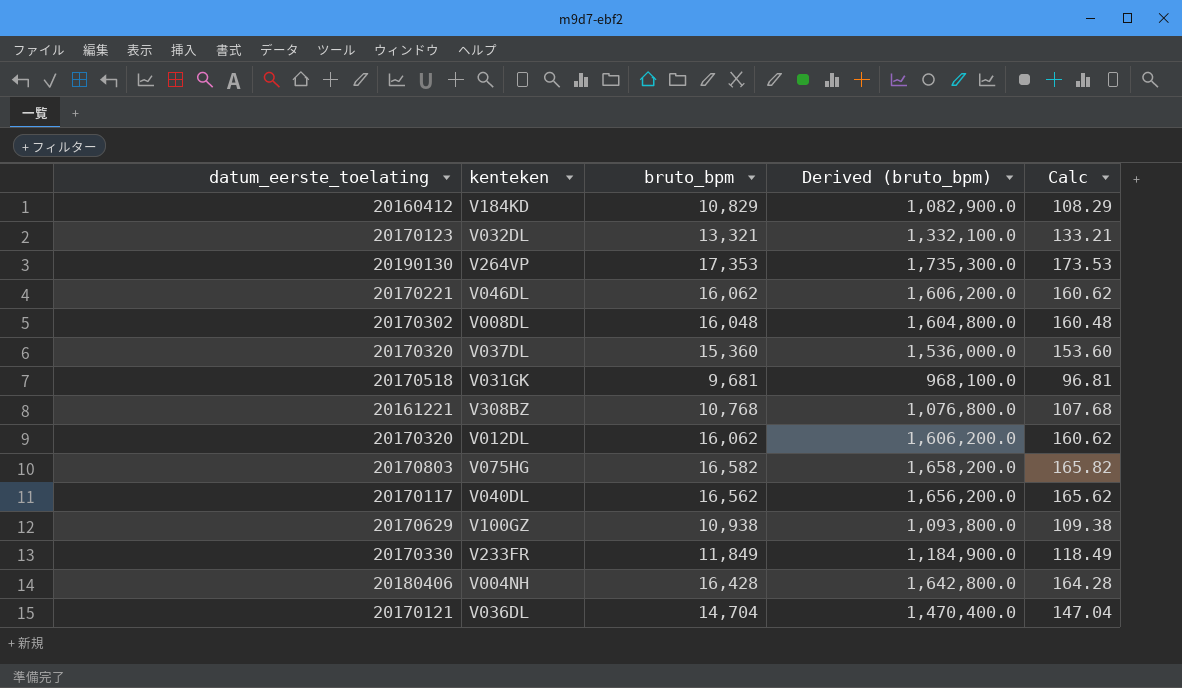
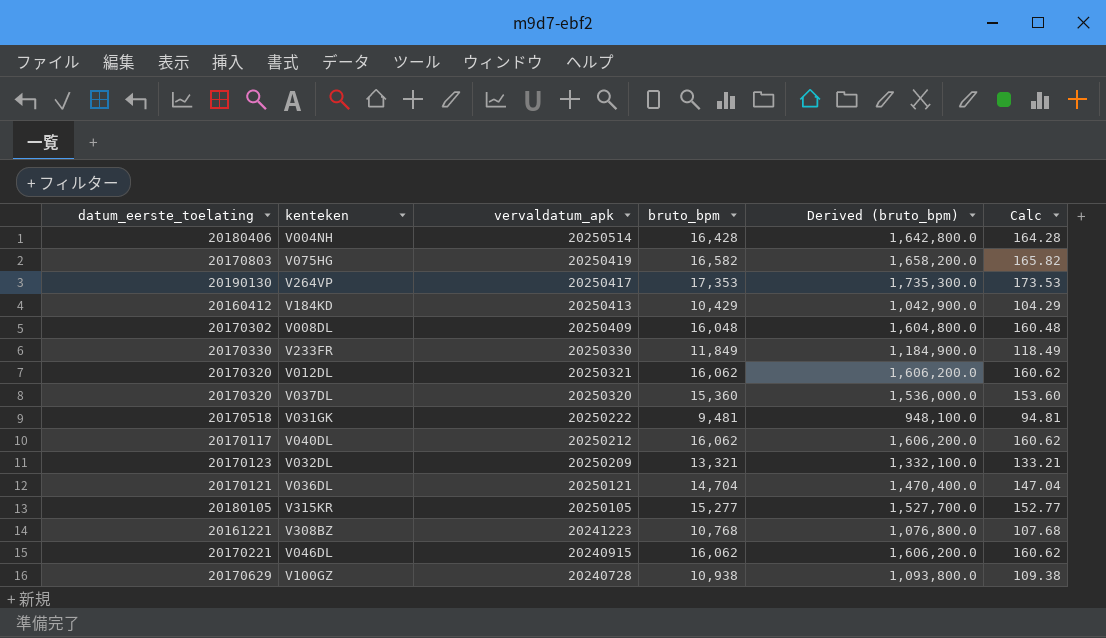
row order: none -> vervaldatum_apk descending
column vervaldatum_apk | position: none -> 3
V184KD | bruto_bpm: 10,829 -> 10,429
V184KD | Derived (bruto_bpm): 1,082,900.0 -> 1,042,900.0
V184KD | Calc: 108.29 -> 104.29
V031GK | bruto_bpm: 9,681 -> 9,481
V031GK | Derived (bruto_bpm): 968,100.0 -> 948,100.0
V031GK | Calc: 96.81 -> 94.81
V040DL | bruto_bpm: 16,562 -> 16,062
V040DL | Derived (bruto_bpm): 1,656,200.0 -> 1,606,200.0
V040DL | Calc: 165.62 -> 160.62
row V315KR: none -> 20180105 | 20250105 | 15,277 | 1,527,700.0 | 152.77

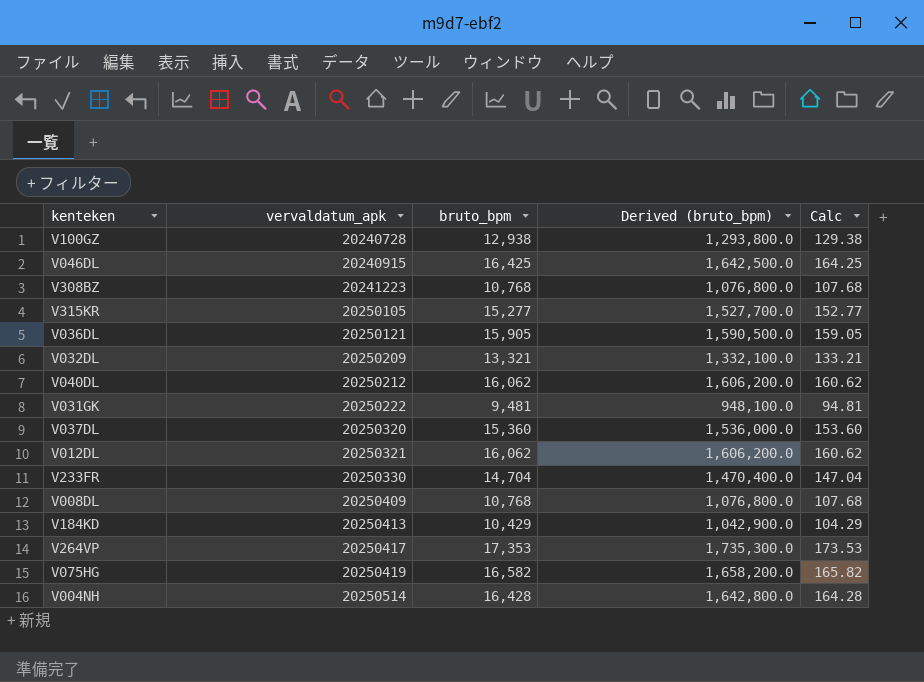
row order: vervaldatum_apk descending -> vervaldatum_apk ascending
column datum_eerste_toelating | position: 1 -> none
V100GZ | bruto_bpm: 10,938 -> 12,938
V100GZ | Derived (bruto_bpm): 1,093,800.0 -> 1,293,800.0
V100GZ | Calc: 109.38 -> 129.38
V046DL | bruto_bpm: 16,062 -> 16,425
V046DL | Derived (bruto_bpm): 1,606,200.0 -> 1,642,500.0
V046DL | Calc: 160.62 -> 164.25
V036DL | bruto_bpm: 14,704 -> 15,905
V036DL | Derived (bruto_bpm): 1,470,400.0 -> 1,590,500.0
V036DL | Calc: 147.04 -> 159.05
V233FR | bruto_bpm: 11,849 -> 14,704
V233FR | Derived (bruto_bpm): 1,184,900.0 -> 1,470,400.0
V233FR | Calc: 118.49 -> 147.04
V008DL | bruto_bpm: 16,048 -> 10,768
V008DL | Derived (bruto_bpm): 1,604,800.0 -> 1,076,800.0
V008DL | Calc: 160.48 -> 107.68

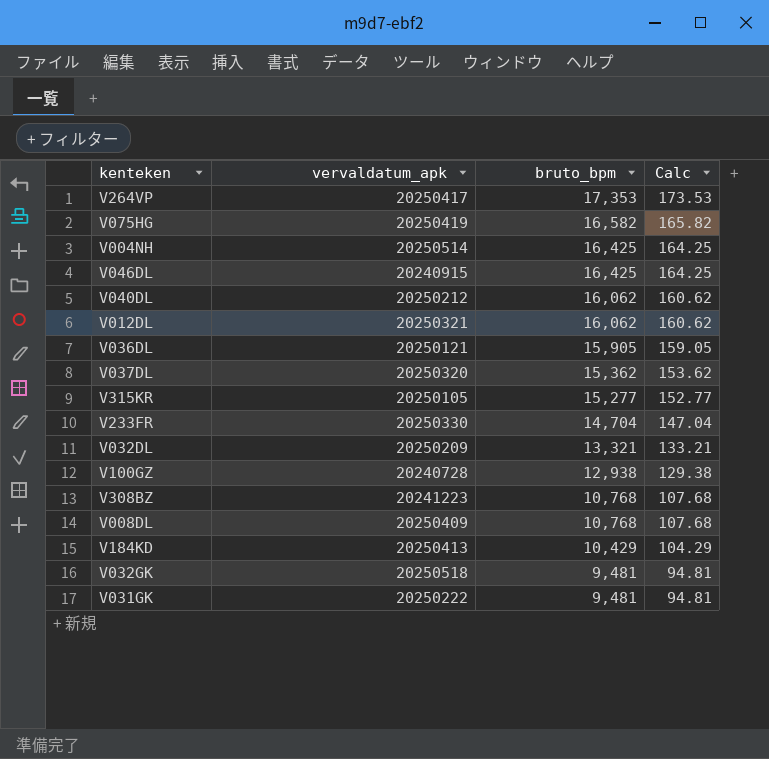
row order: vervaldatum_apk ascending -> bruto_bpm descending
column Derived (bruto_bpm) | formula: [bruto_bpm] * 100 -> none
V004NH | bruto_bpm: 16,428 -> 16,425
V004NH | Calc: 164.28 -> 164.25
V037DL | bruto_bpm: 15,360 -> 15,362
V037DL | Calc: 153.60 -> 153.62
row V032GK: none -> 20250518 | 9,481 | 94.81

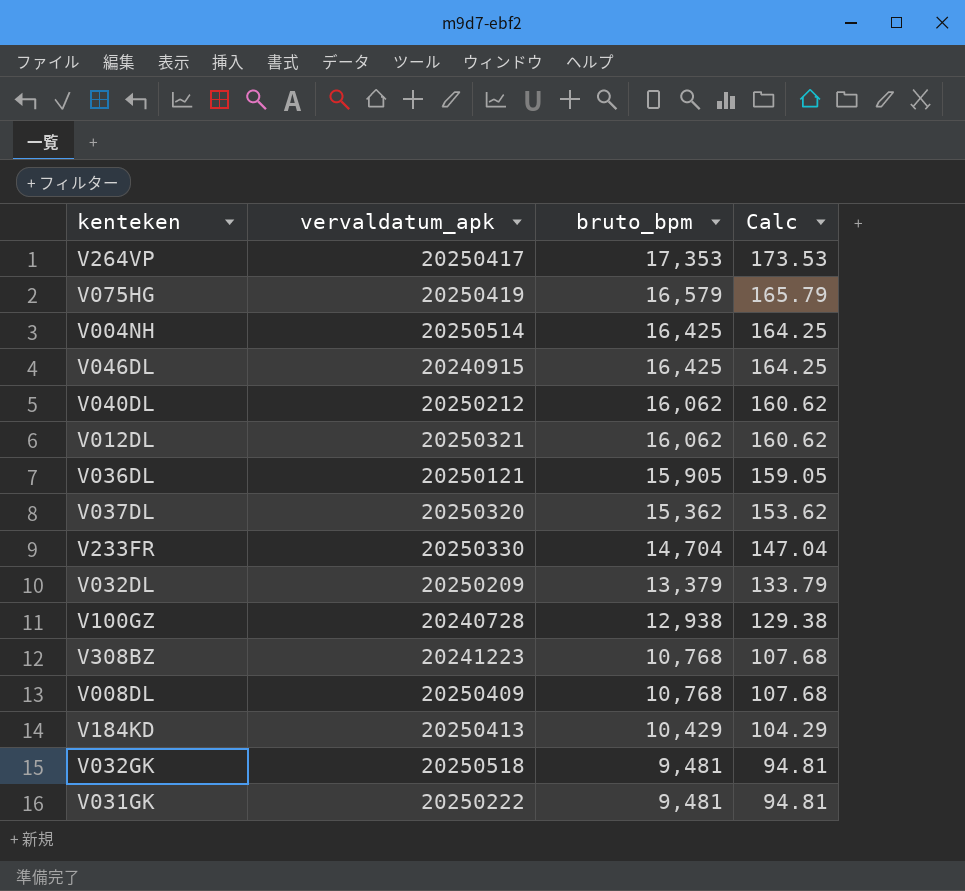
row V315KR: 20250105 | 15,277 | 152.77 -> none
V075HG | bruto_bpm: 16,582 -> 16,579
V075HG | Calc: 165.82 -> 165.79
V032DL | bruto_bpm: 13,321 -> 13,379
V032DL | Calc: 133.21 -> 133.79

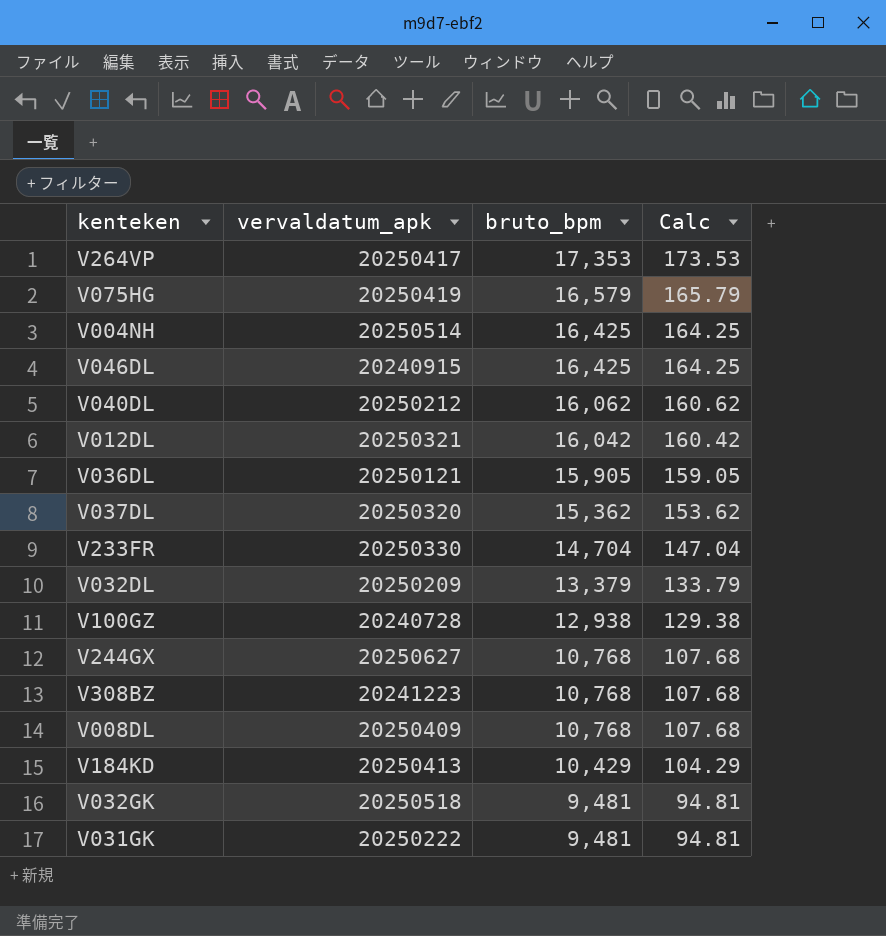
V012DL | bruto_bpm: 16,062 -> 16,042
V012DL | Calc: 160.62 -> 160.42
row V244GX: none -> 20250627 | 10,768 | 107.68

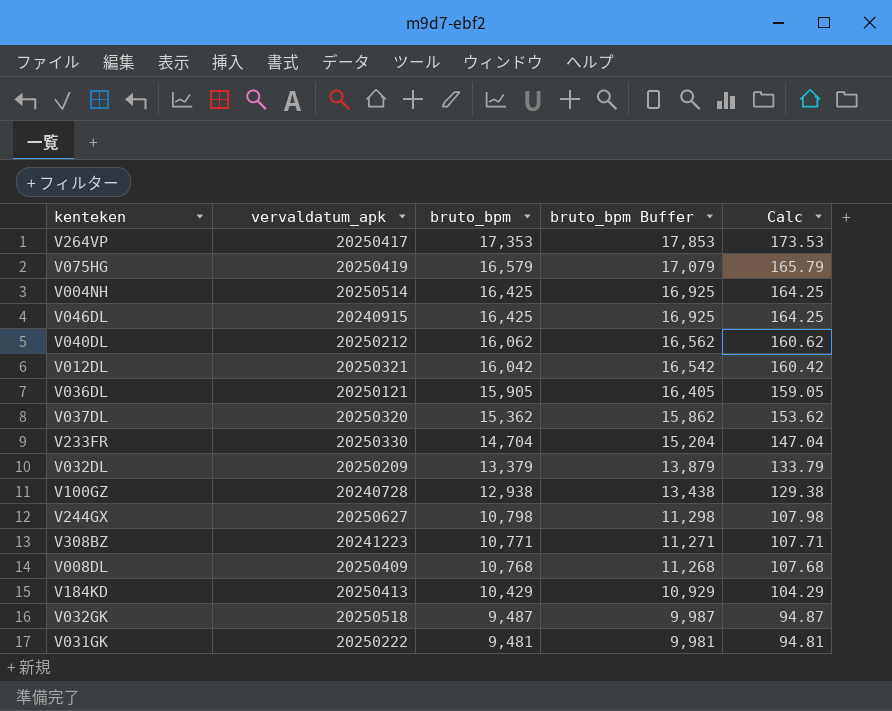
column bruto_bpm Buffer | formula: none -> [bruto_bpm] + 500
V244GX | bruto_bpm: 10,768 -> 10,798
V244GX | Calc: 107.68 -> 107.98
V308BZ | bruto_bpm: 10,768 -> 10,771
V308BZ | Calc: 107.68 -> 107.71
V032GK | bruto_bpm: 9,481 -> 9,487
V032GK | Calc: 94.81 -> 94.87

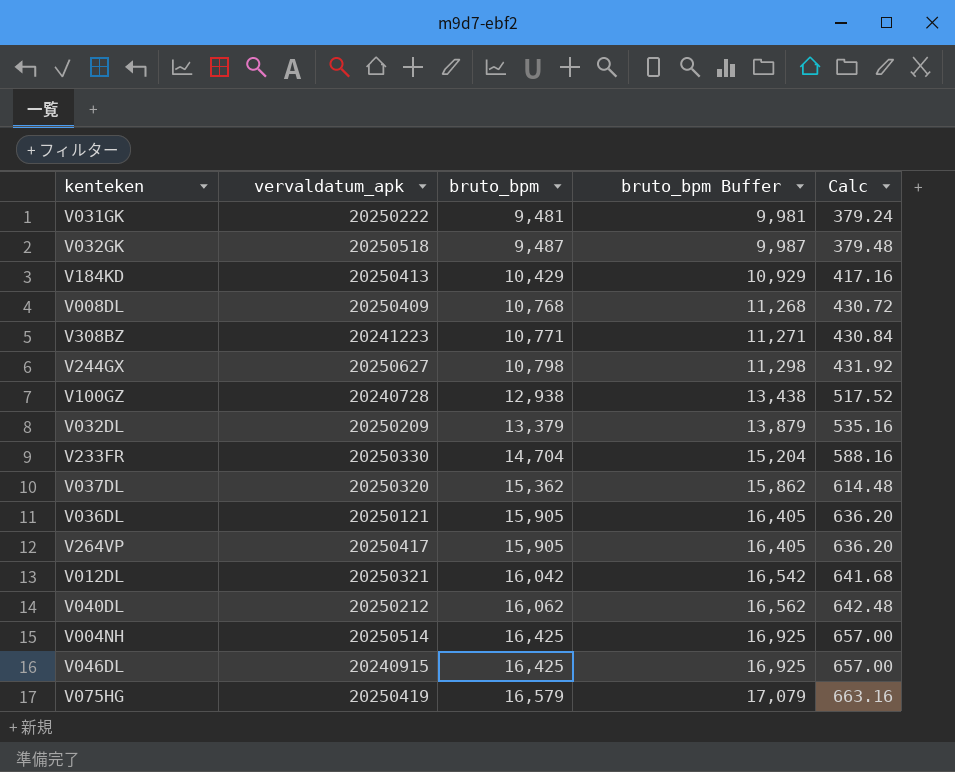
row order: bruto_bpm descending -> bruto_bpm ascending
column Calc | formula: [bruto_bpm] * 0.01 -> [bruto_bpm] * 0.04
V264VP | bruto_bpm: 17,353 -> 15,905
V264VP | bruto_bpm Buffer: 17,853 -> 16,405

